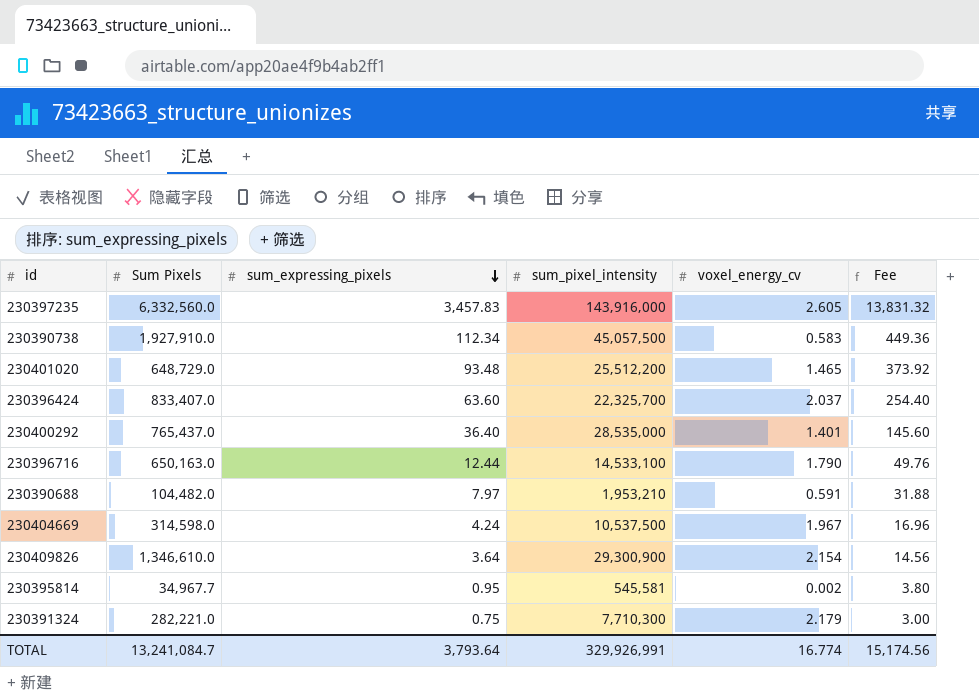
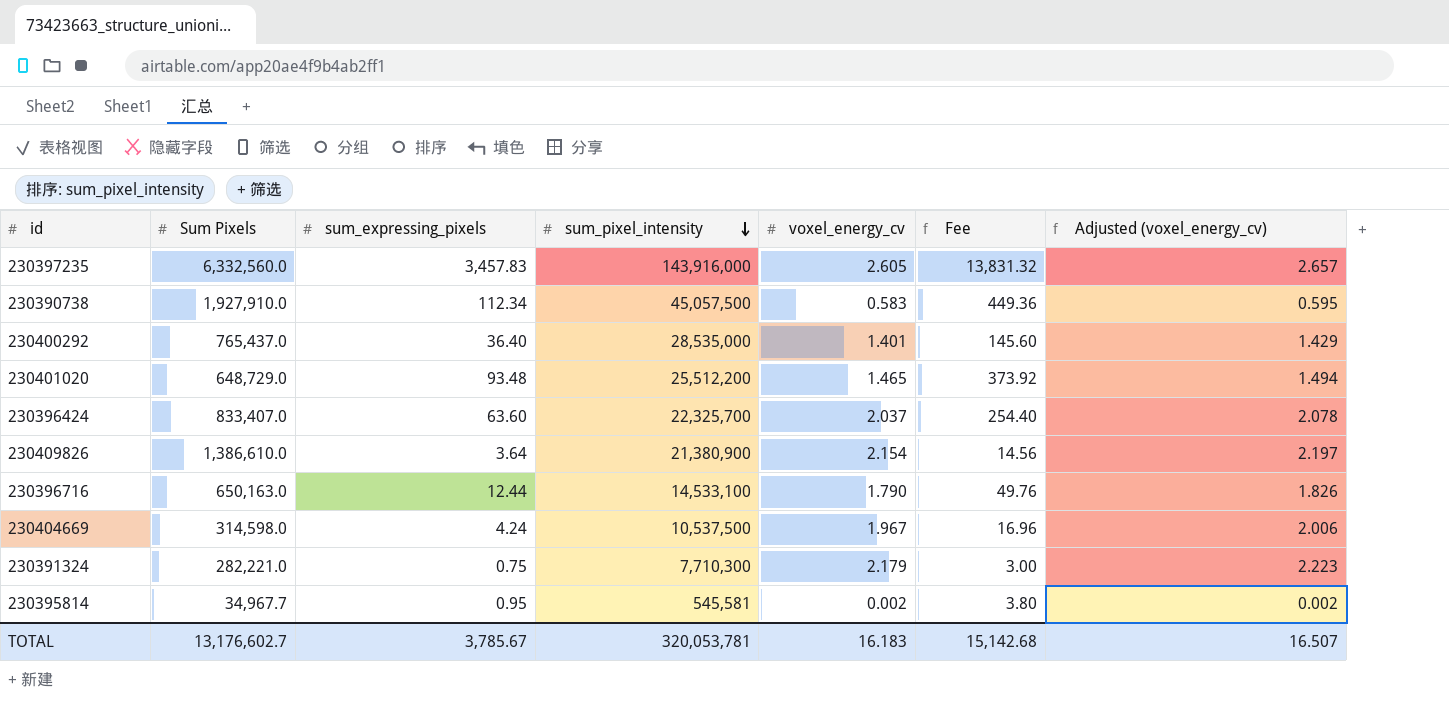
row order: sum_expressing_pixels descending -> sum_pixel_intensity descending
column Adjusted (voxel_energy_cv) | formula: none -> [voxel_energy_cv] * 1.02
row 230390688: 104,482.0 | 7.97 | 1,953,210 | 0.591 | 31.88 -> none
230409826 | Sum Pixels: 1,346,610.0 -> 1,386,610.0
230409826 | sum_pixel_intensity: 29,300,900 -> 21,380,900
TOTAL | Sum Pixels: 13,241,084.7 -> 13,176,602.7
TOTAL | sum_expressing_pixels: 3,793.64 -> 3,785.67
TOTAL | sum_pixel_intensity: 329,926,991 -> 320,053,781
TOTAL | voxel_energy_cv: 16.774 -> 16.183
TOTAL | Fee: 15,174.56 -> 15,142.68

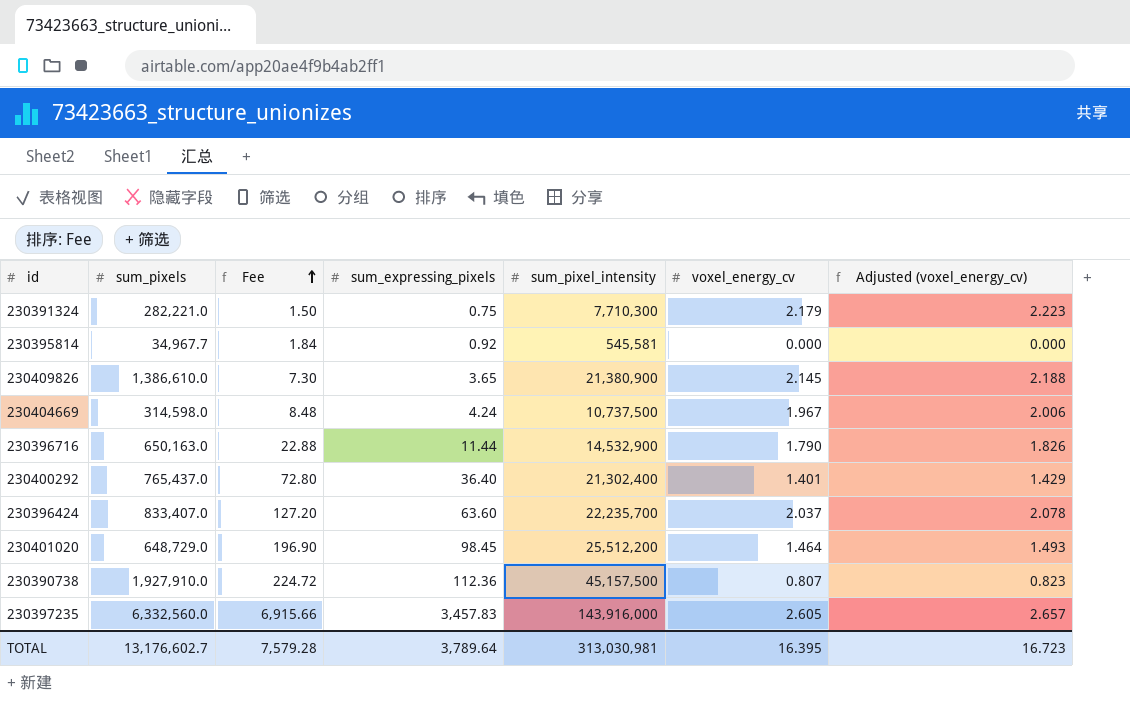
row order: sum_pixel_intensity descending -> Fee ascending
column name: Sum Pixels -> sum_pixels
column Fee | formula: [sum_expressing_pixels] * 4 -> [sum_expressing_pixels] * 2
column Fee | position: 6 -> 3
230395814 | sum_expressing_pixels: 0.95 -> 0.92
230395814 | voxel_energy_cv: 0.002 -> 0.000
230395814 | Adjusted (voxel_energy_cv): 0.002 -> 0.000
230409826 | sum_expressing_pixels: 3.64 -> 3.65
230409826 | voxel_energy_cv: 2.154 -> 2.145
230409826 | Adjusted (voxel_energy_cv): 2.197 -> 2.188
230404669 | sum_pixel_intensity: 10,537,500 -> 10,737,500
230396716 | sum_expressing_pixels: 12.44 -> 11.44
230396716 | sum_pixel_intensity: 14,533,100 -> 14,532,900
230400292 | sum_pixel_intensity: 28,535,000 -> 21,302,400
230396424 | sum_pixel_intensity: 22,325,700 -> 22,235,700
230401020 | sum_expressing_pixels: 93.48 -> 98.45
230401020 | voxel_energy_cv: 1.465 -> 1.464
230401020 | Adjusted (voxel_energy_cv): 1.494 -> 1.493
230390738 | sum_expressing_pixels: 112.34 -> 112.36
230390738 | sum_pixel_intensity: 45,057,500 -> 45,157,500
230390738 | voxel_energy_cv: 0.583 -> 0.807
230390738 | Adjusted (voxel_energy_cv): 0.595 -> 0.823
TOTAL | Fee: 15,142.68 -> 7,579.28
TOTAL | sum_expressing_pixels: 3,785.67 -> 3,789.64
TOTAL | sum_pixel_intensity: 320,053,781 -> 313,030,981
TOTAL | voxel_energy_cv: 16.183 -> 16.395
TOTAL | Adjusted (voxel_energy_cv): 16.507 -> 16.723

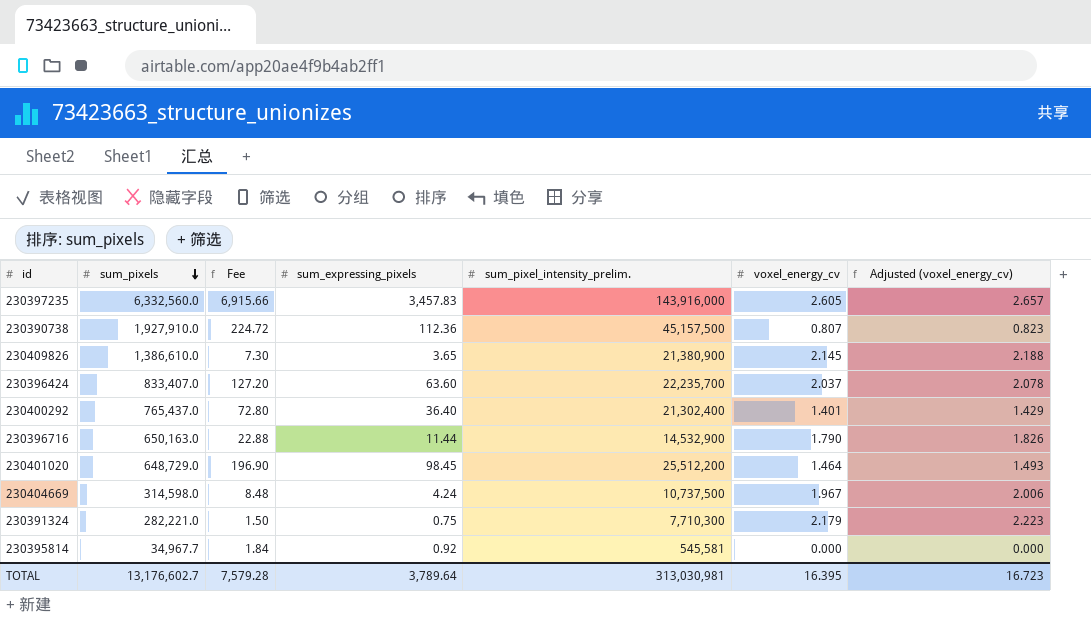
row order: Fee ascending -> sum_pixels descending
column name: sum_pixel_intensity -> sum_pixel_intensity_prelim.

